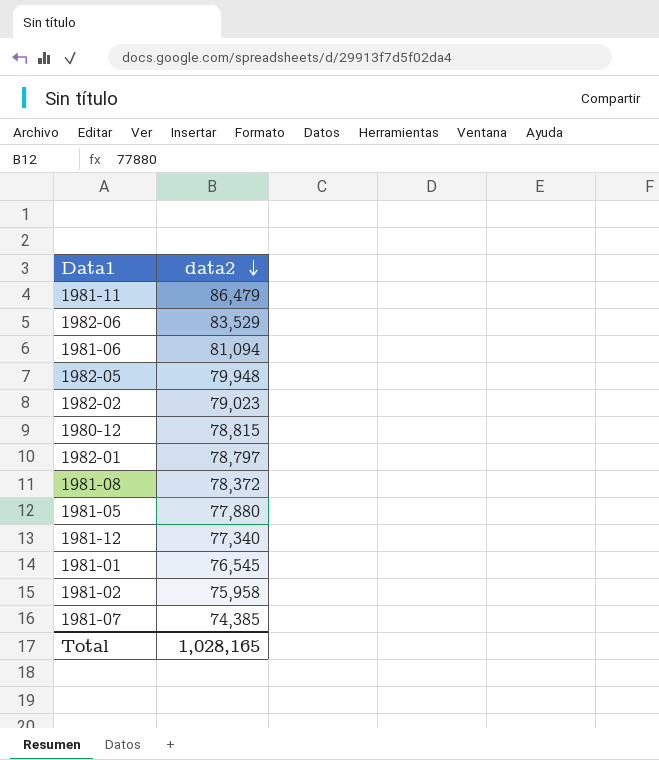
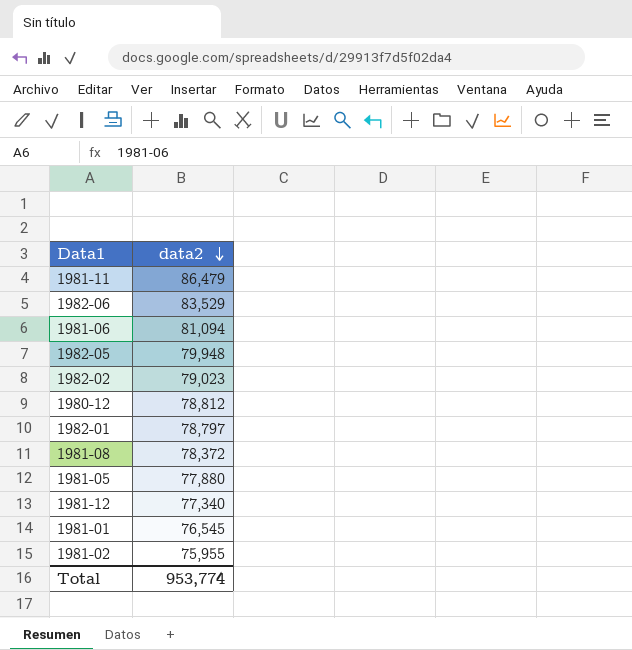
row 1981-07: 74,385 -> none
1980-12 | data2: 78,815 -> 78,812
1981-02 | data2: 75,958 -> 75,955
Total | data2: 1,028,165 -> 953,774

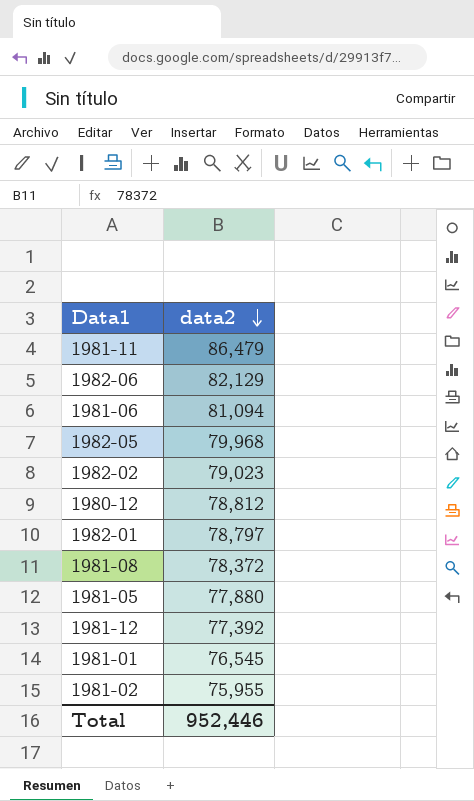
1982-06 | data2: 83,529 -> 82,129
1982-05 | data2: 79,948 -> 79,968
1981-12 | data2: 77,340 -> 77,392
Total | data2: 953,774 -> 952,446

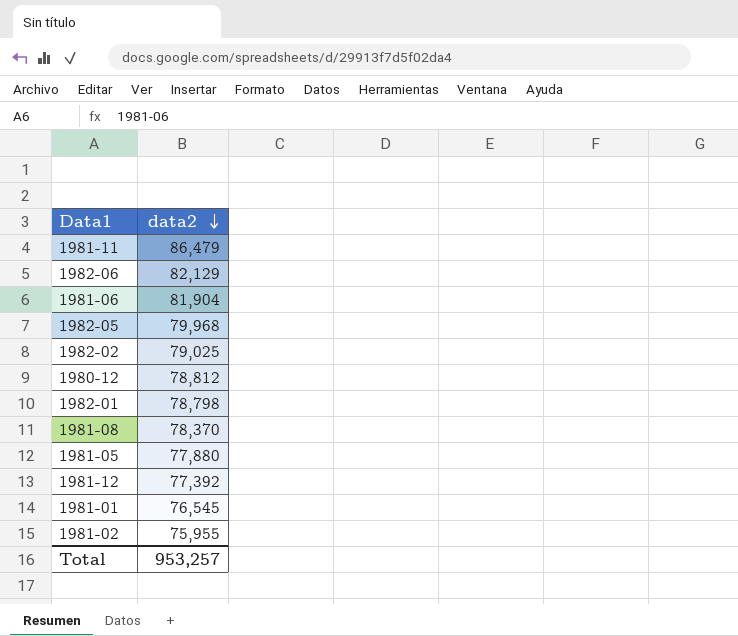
1981-06 | data2: 81,094 -> 81,904
1982-02 | data2: 79,023 -> 79,025
1982-01 | data2: 78,797 -> 78,798
1981-08 | data2: 78,372 -> 78,370
Total | data2: 952,446 -> 953,257

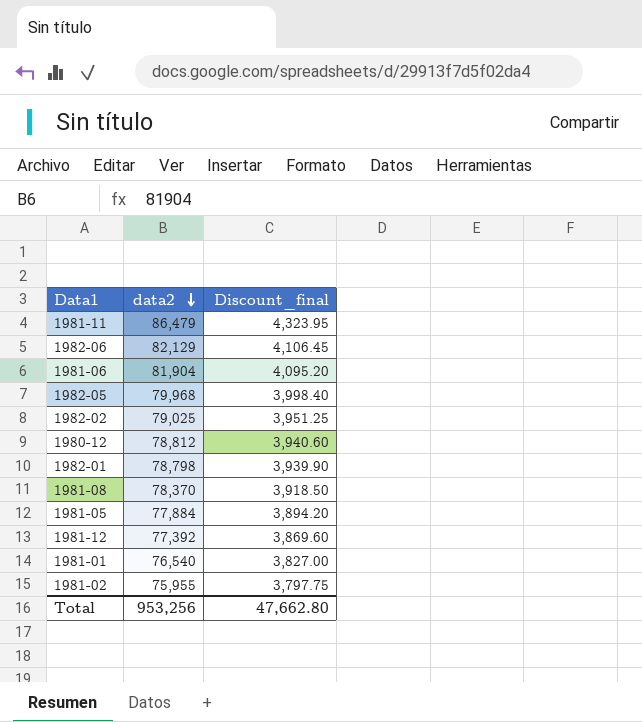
column Discount_final | formula: none -> [data2] * 0.05
1981-05 | data2: 77,880 -> 77,884
1981-01 | data2: 76,545 -> 76,540
Total | data2: 953,257 -> 953,256

